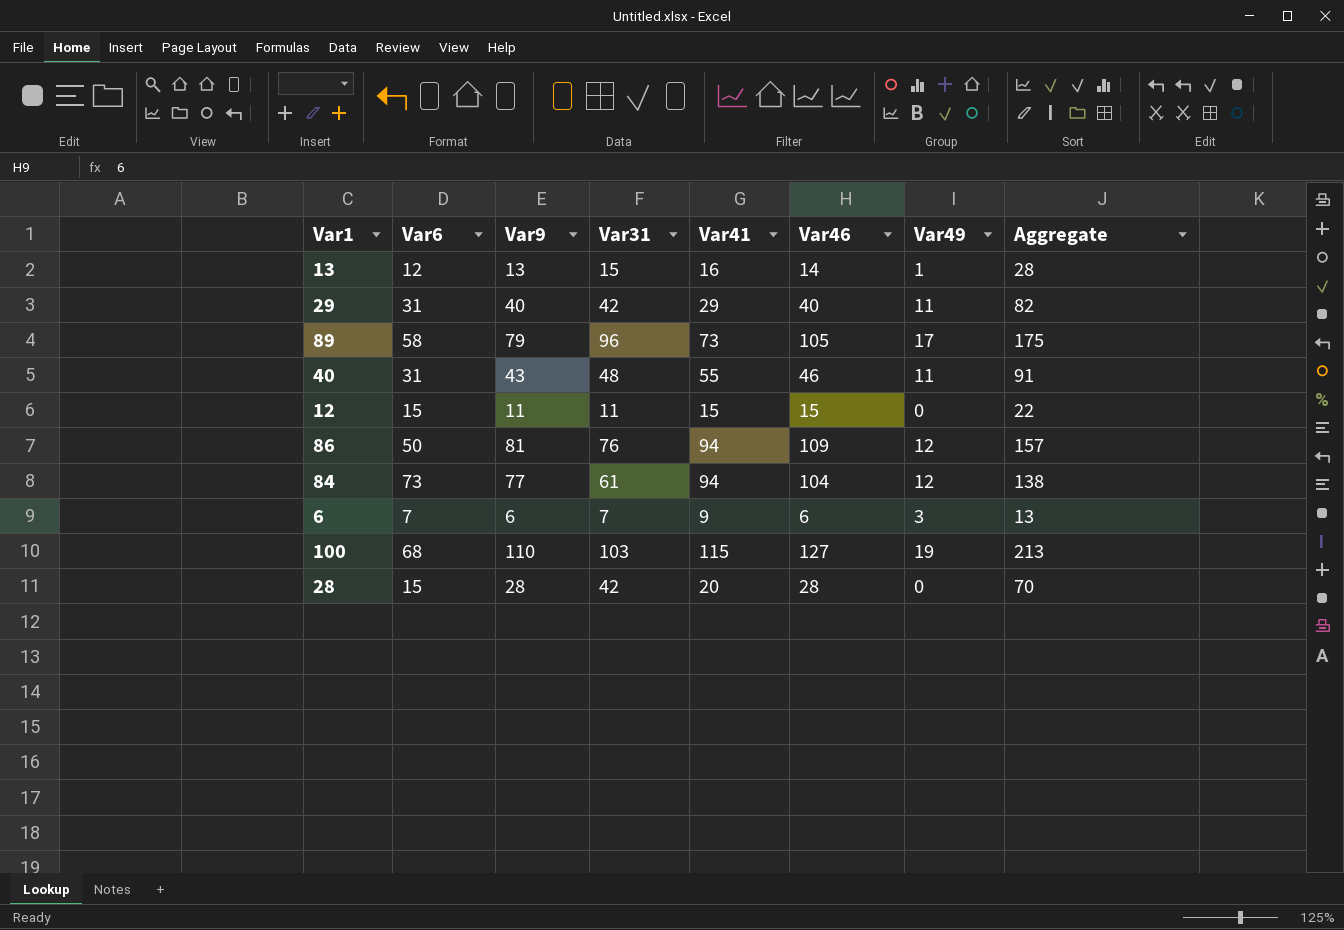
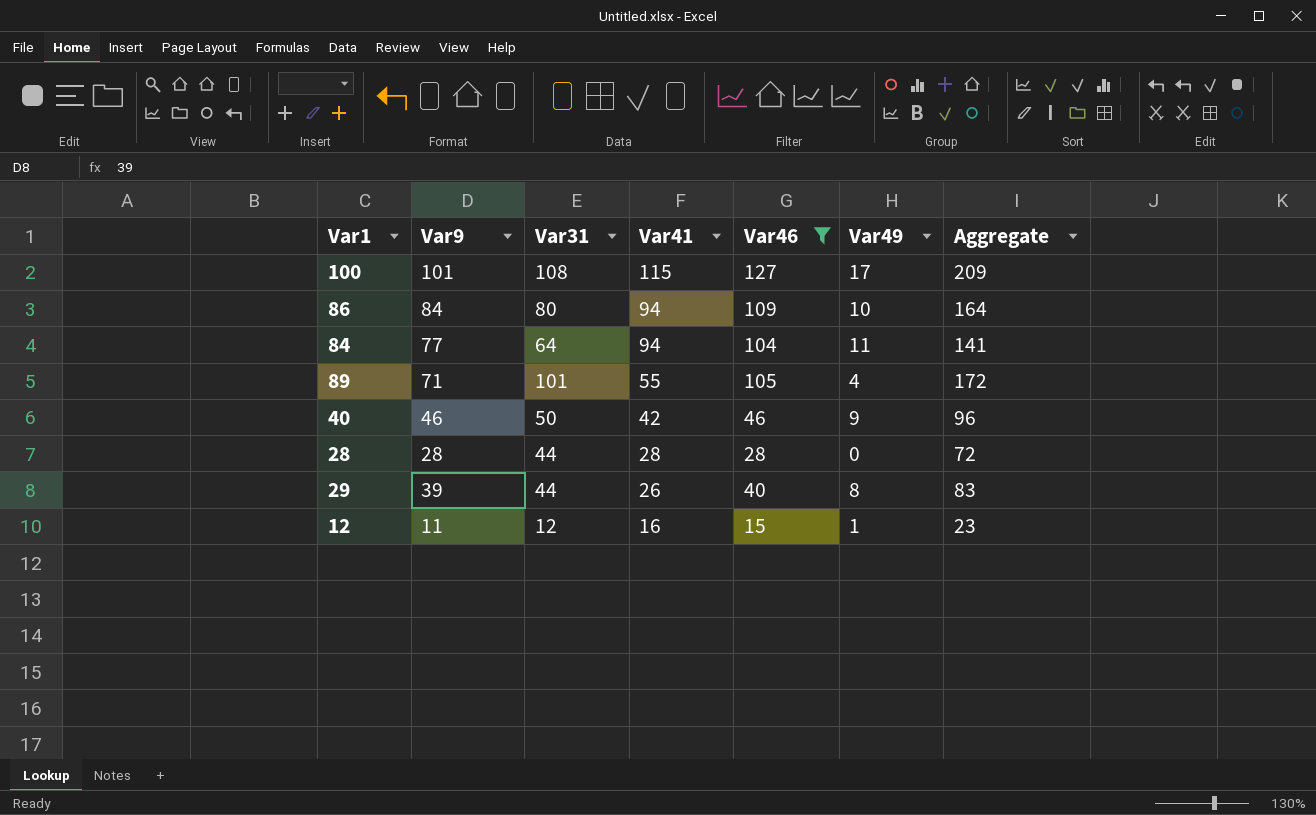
filter: none -> Var46 >= 15
row order: none -> Var41 descending
column Var6 | position: 2 -> none
100 | Var9: 110 -> 101
100 | Var31: 103 -> 108
100 | Var49: 19 -> 17
100 | Aggregate: 213 -> 209
86 | Var9: 81 -> 84
86 | Var31: 76 -> 80
86 | Var49: 12 -> 10
86 | Aggregate: 157 -> 164
84 | Var31: 61 -> 64
84 | Var49: 12 -> 11
84 | Aggregate: 138 -> 141
89 | Var9: 79 -> 71
89 | Var31: 96 -> 101
89 | Var41: 73 -> 55
89 | Var49: 17 -> 4
89 | Aggregate: 175 -> 172
40 | Var9: 43 -> 46
40 | Var31: 48 -> 50
40 | Var41: 55 -> 42
40 | Var49: 11 -> 9
40 | Aggregate: 91 -> 96
28 | Var31: 42 -> 44
28 | Var41: 20 -> 28
28 | Aggregate: 70 -> 72
29 | Var9: 40 -> 39
29 | Var31: 42 -> 44
29 | Var41: 29 -> 26
29 | Var49: 11 -> 8
29 | Aggregate: 82 -> 83
12 | Var31: 11 -> 12
12 | Var41: 15 -> 16
12 | Var49: 0 -> 1
12 | Aggregate: 22 -> 23

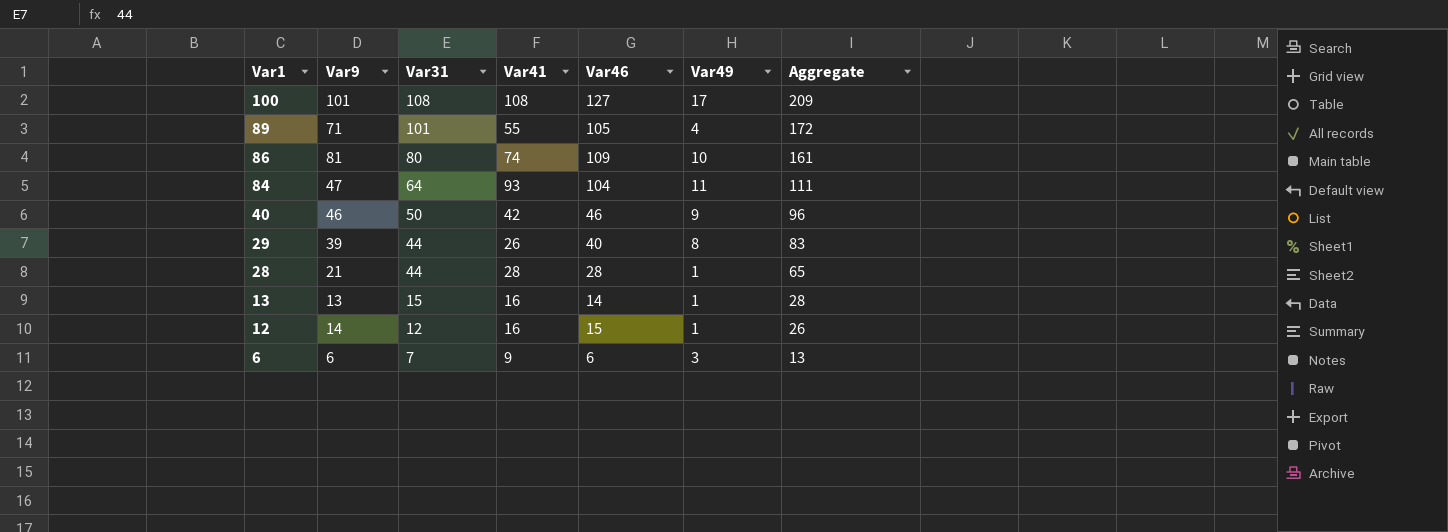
filter: Var46 >= 15 -> none
row order: Var41 descending -> Var1 descending
100 | Var41: 115 -> 108
86 | Var9: 84 -> 81
86 | Var41: 94 -> 74
86 | Aggregate: 164 -> 161
84 | Var9: 77 -> 47
84 | Var41: 94 -> 93
84 | Aggregate: 141 -> 111
28 | Var9: 28 -> 21
28 | Var49: 0 -> 1
28 | Aggregate: 72 -> 65
12 | Var9: 11 -> 14
12 | Aggregate: 23 -> 26

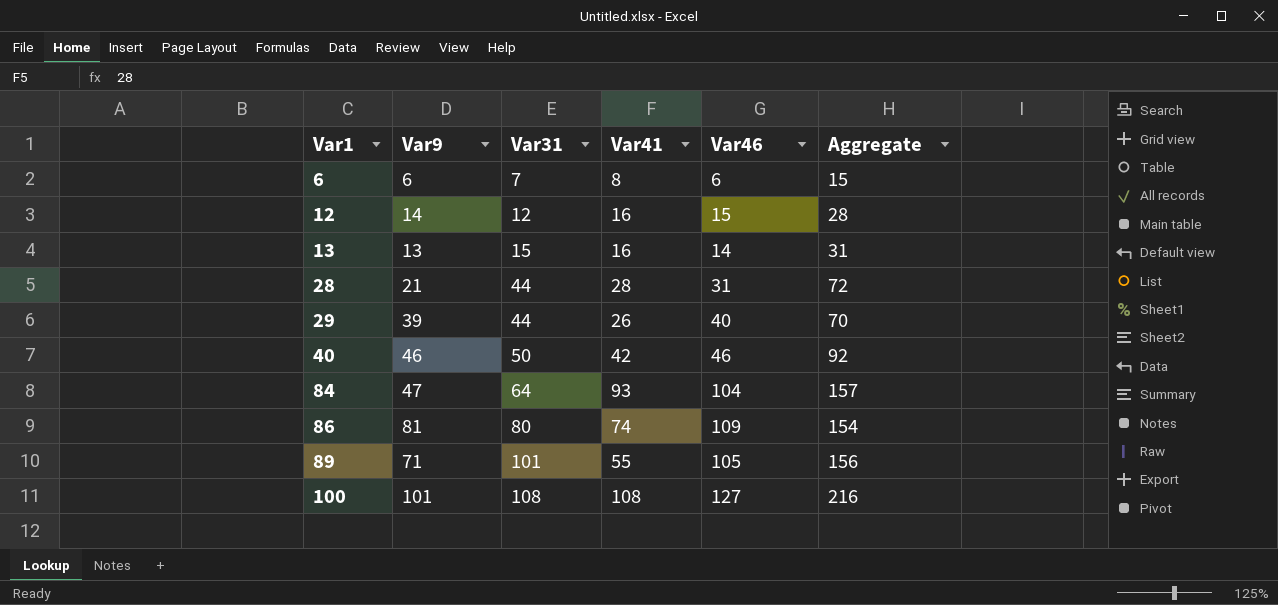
row order: Var1 descending -> Var1 ascending
column Var49 | position: 6 -> none
column Aggregate | formula: [Var9] + [Var31] -> [Var31] + [Var41]
6 | Var41: 9 -> 8
28 | Var46: 28 -> 31

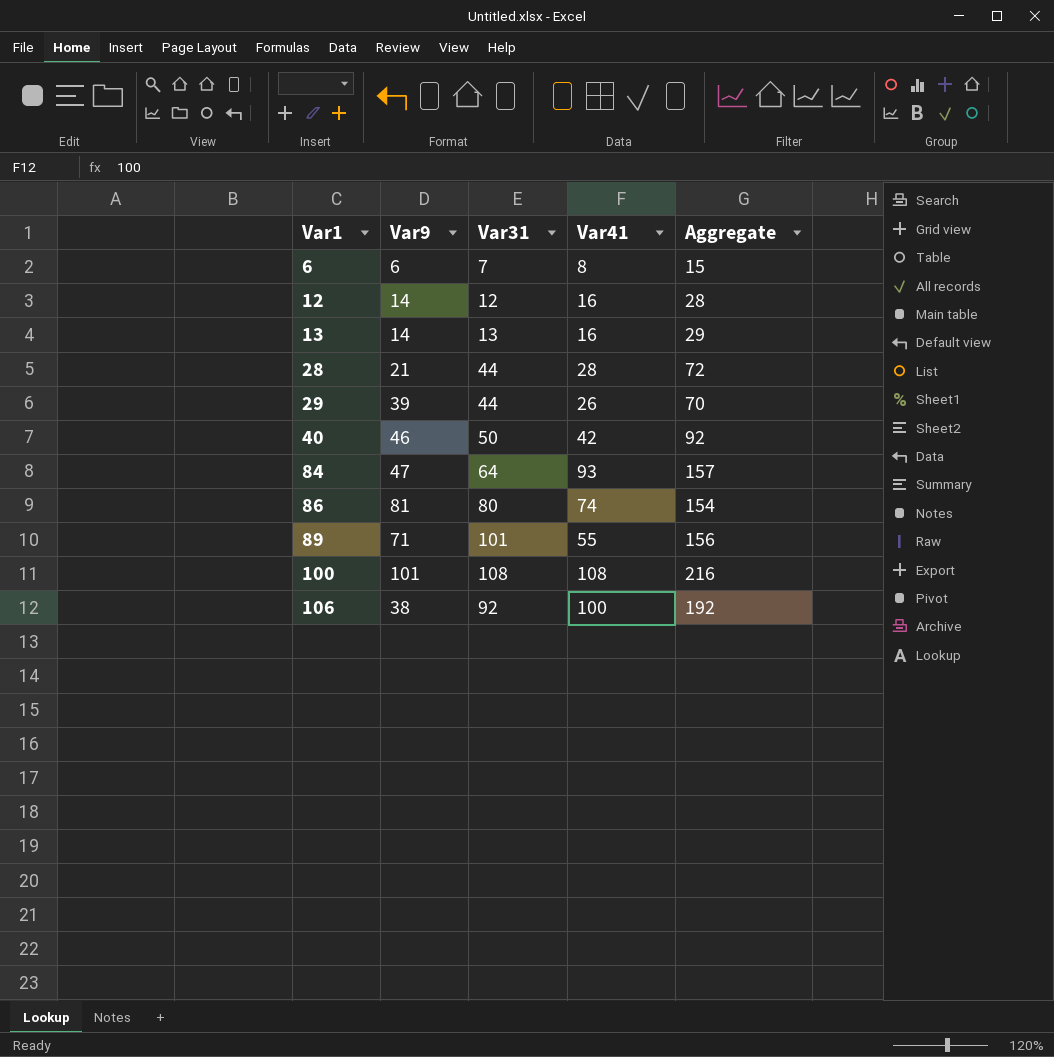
column Var46 | position: 5 -> none
13 | Var9: 13 -> 14
13 | Var31: 15 -> 13
13 | Aggregate: 31 -> 29
row 106: none -> 38 | 92 | 100 | 192

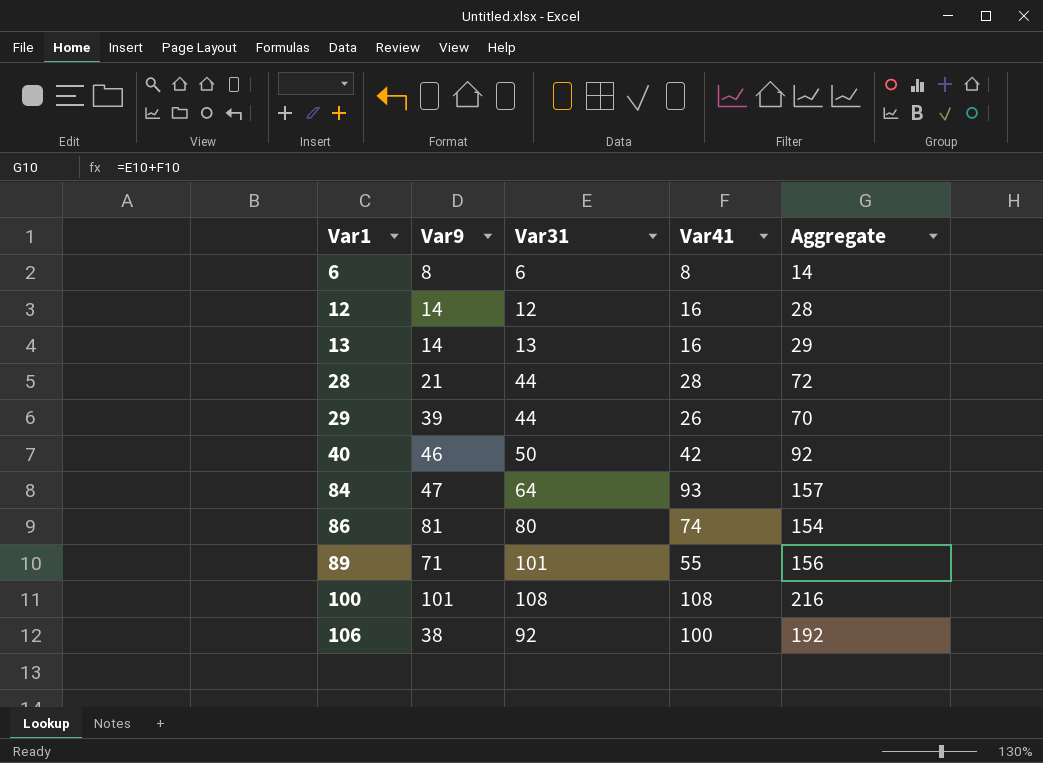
6 | Var9: 6 -> 8
6 | Var31: 7 -> 6
6 | Aggregate: 15 -> 14

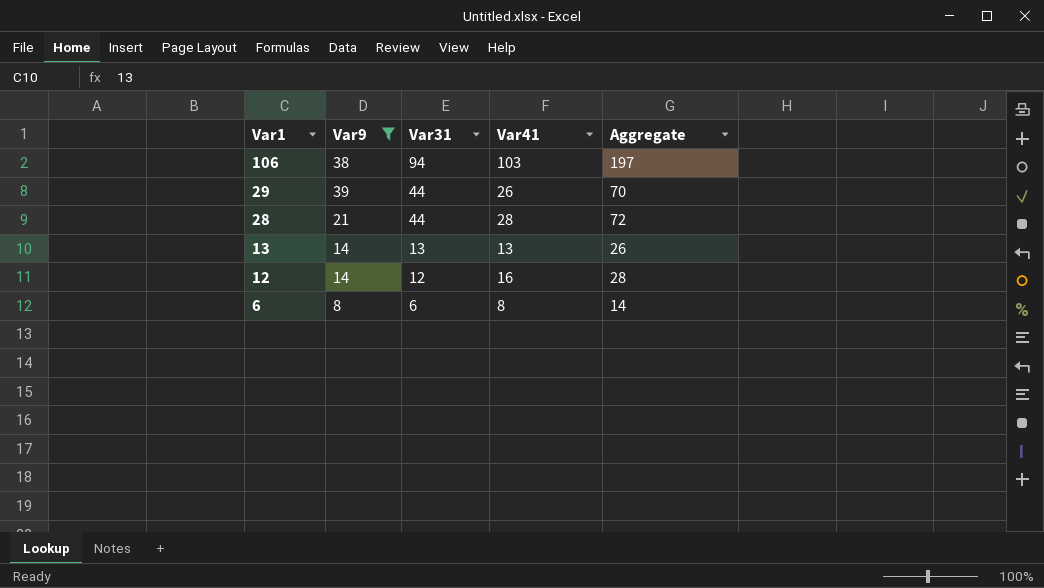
filter: none -> Var9 <= 39
row order: Var1 ascending -> Var1 descending
106 | Var31: 92 -> 94
106 | Var41: 100 -> 103
106 | Aggregate: 192 -> 197
13 | Var41: 16 -> 13
13 | Aggregate: 29 -> 26

